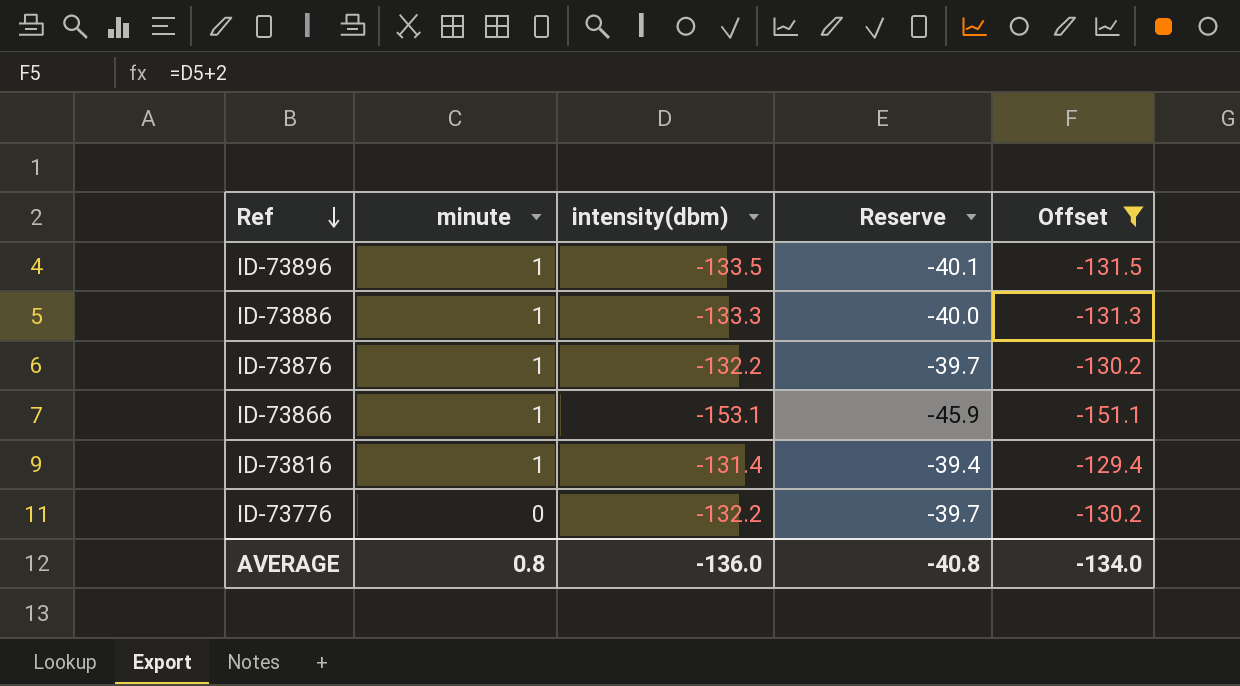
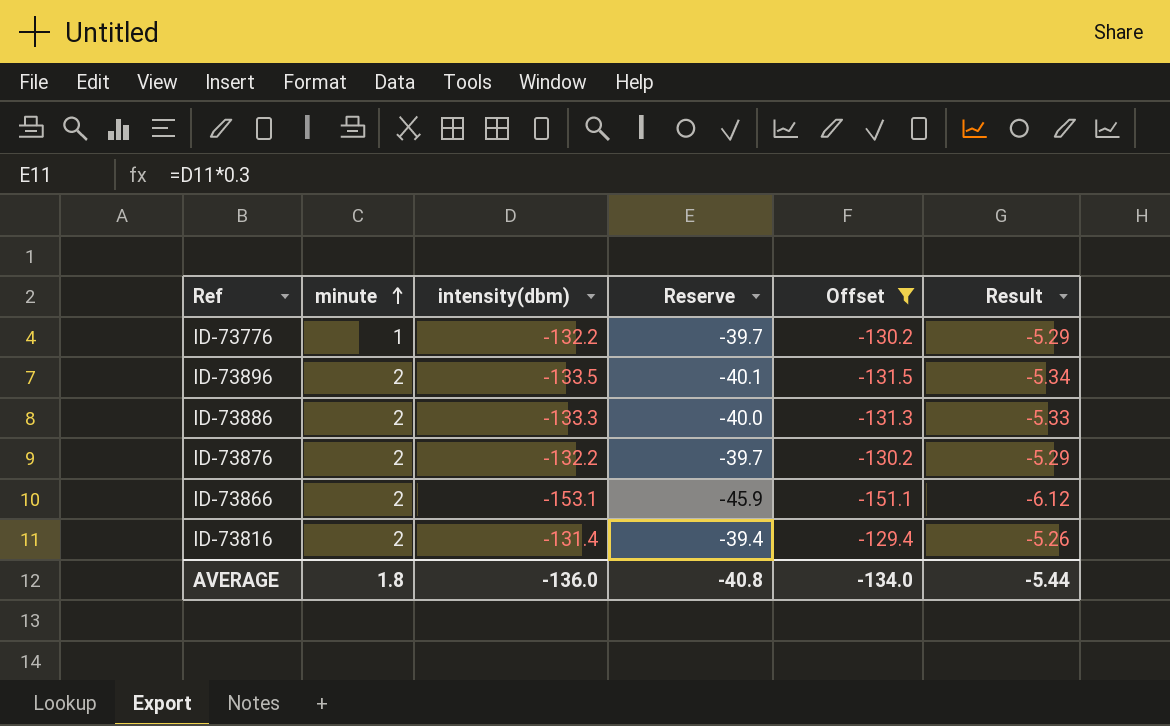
row order: Ref descending -> minute ascending
column Result | formula: none -> [intensity(dbm)] * 0.04
ID-73776 | minute: 0 -> 1
ID-73896 | minute: 1 -> 2
ID-73886 | minute: 1 -> 2
ID-73876 | minute: 1 -> 2
ID-73866 | minute: 1 -> 2
ID-73816 | minute: 1 -> 2
AVERAGE | minute: 0.8 -> 1.8

